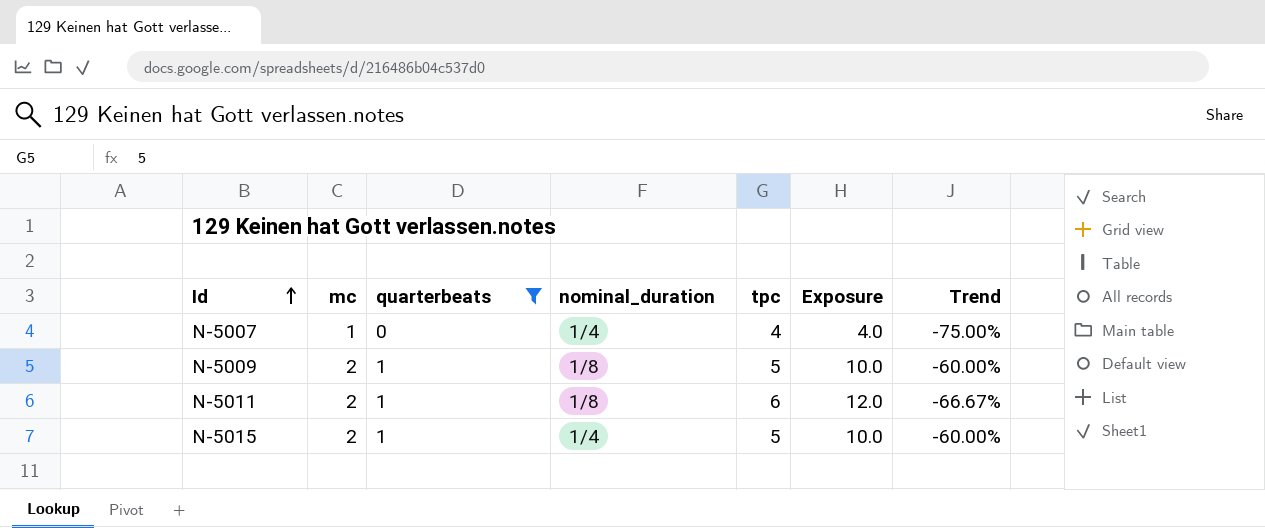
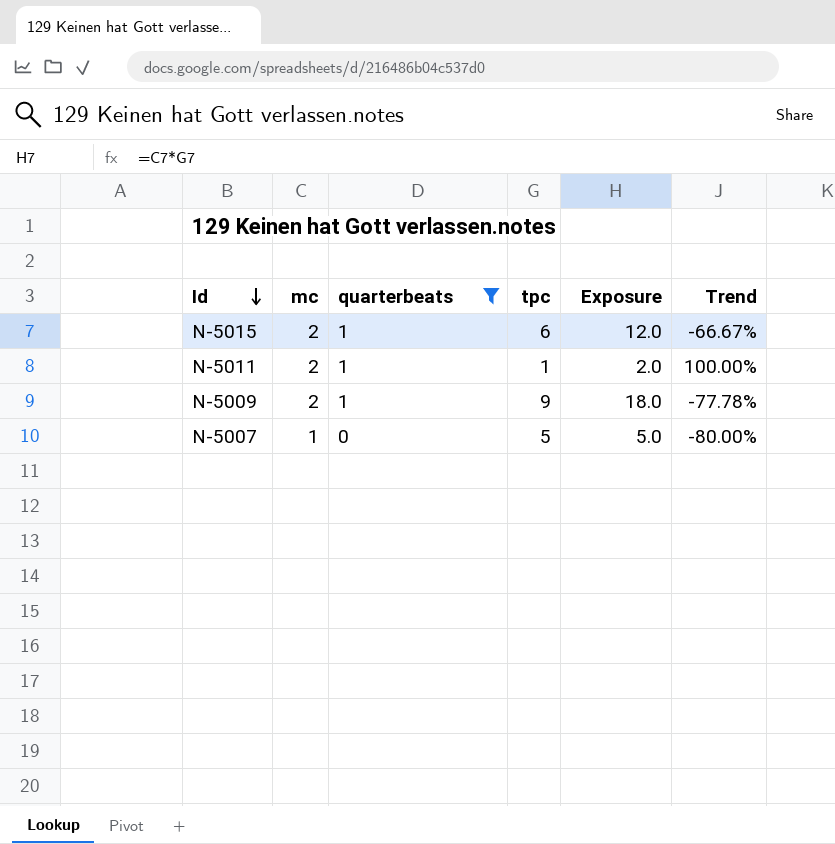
row order: Id ascending -> Id descending
column nominal_duration | position: 4 -> none
N-5015 | tpc: 5 -> 6
N-5015 | Exposure: 10.0 -> 12.0
N-5015 | Trend: -60.00% -> -66.67%
N-5011 | tpc: 6 -> 1
N-5011 | Exposure: 12.0 -> 2.0
N-5011 | Trend: -66.67% -> 100.00%
N-5009 | tpc: 5 -> 9
N-5009 | Exposure: 10.0 -> 18.0
N-5009 | Trend: -60.00% -> -77.78%
N-5007 | tpc: 4 -> 5
N-5007 | Exposure: 4.0 -> 5.0
N-5007 | Trend: -75.00% -> -80.00%

